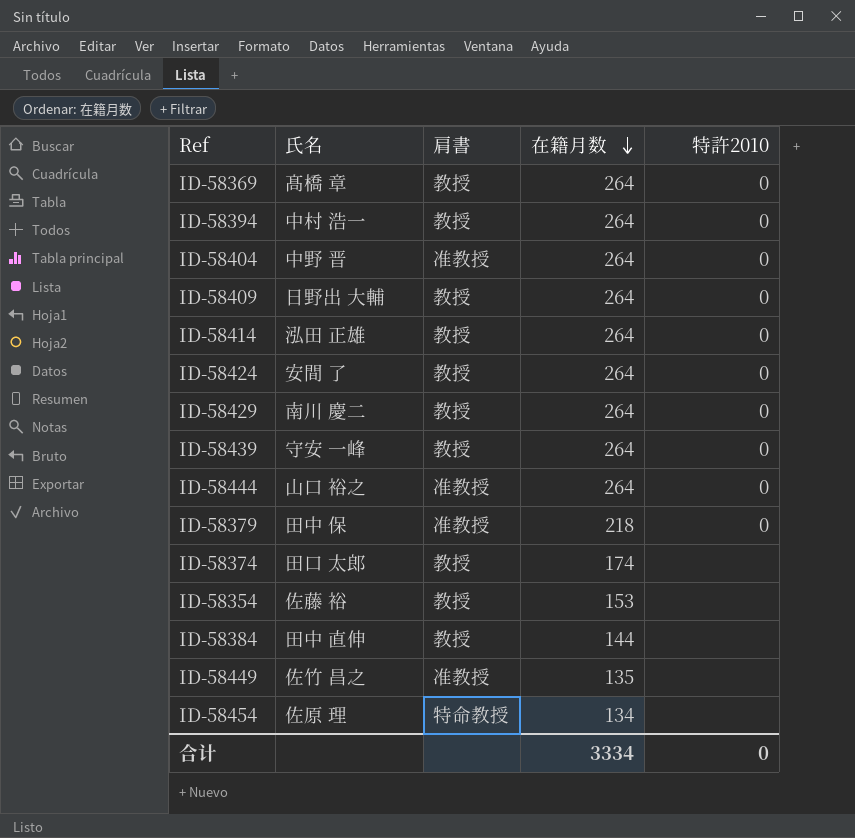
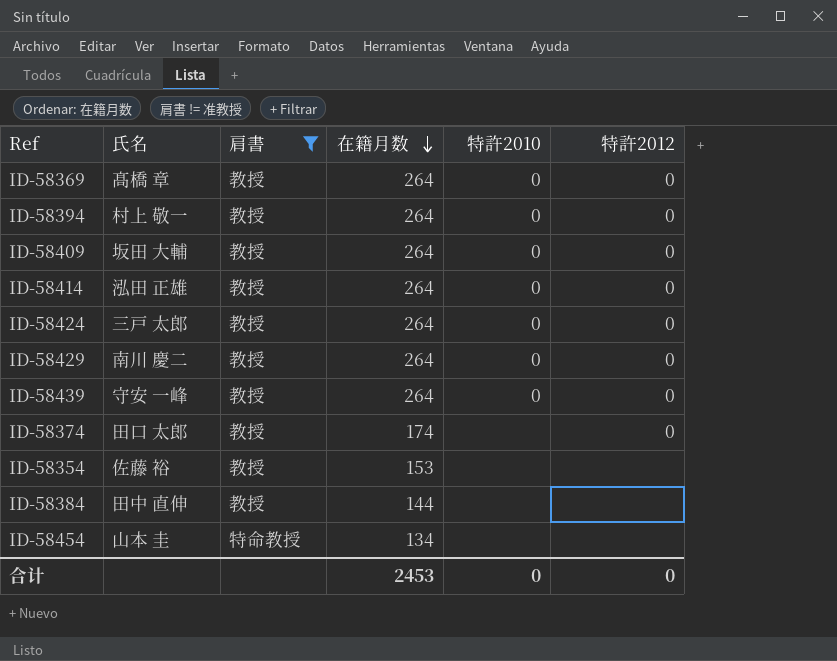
filter: none -> 肩書 != 准教授
column 特許2012 | position: none -> 6
ID-58394 | 氏名: 中村 浩一 -> 村上 敬一
ID-58409 | 氏名: 日野出 大輔 -> 坂田 大輔
ID-58424 | 氏名: 安間 了 -> 三戸 太郎
ID-58454 | 氏名: 佐原 理 -> 山本 圭
合计 | 在籍月数: 3334 -> 2453

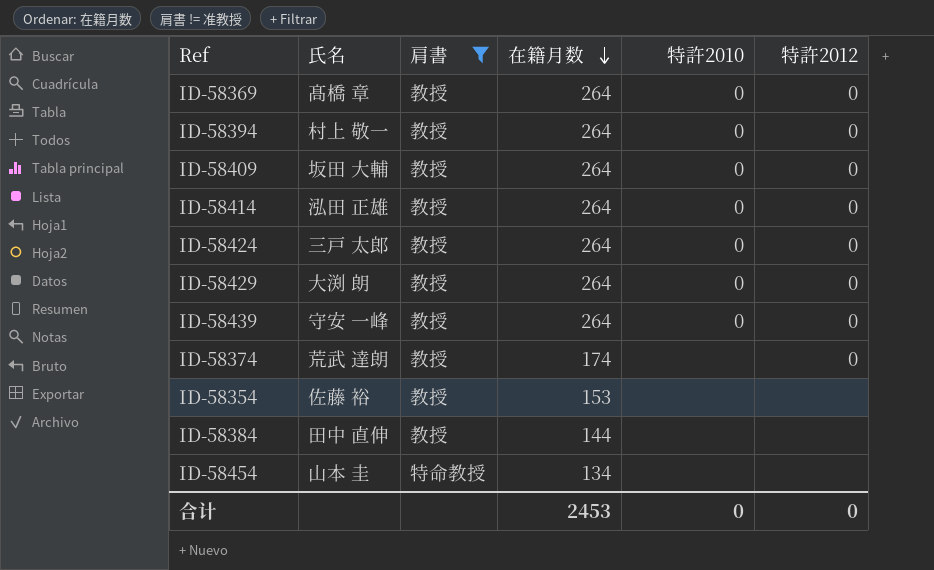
ID-58429 | 氏名: 南川 慶二 -> 大渕 朗
ID-58374 | 氏名: 田口 太郎 -> 荒武 達朗

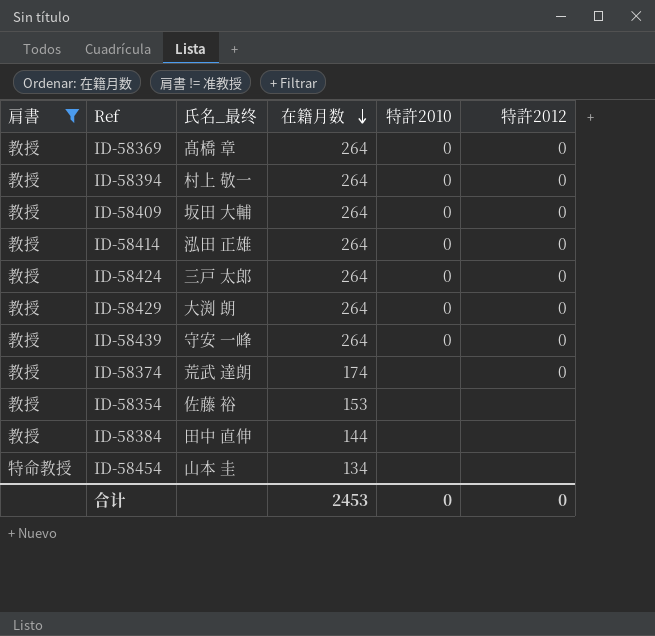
column 肩書 | position: 3 -> 1
column name: 氏名 -> 氏名_最终

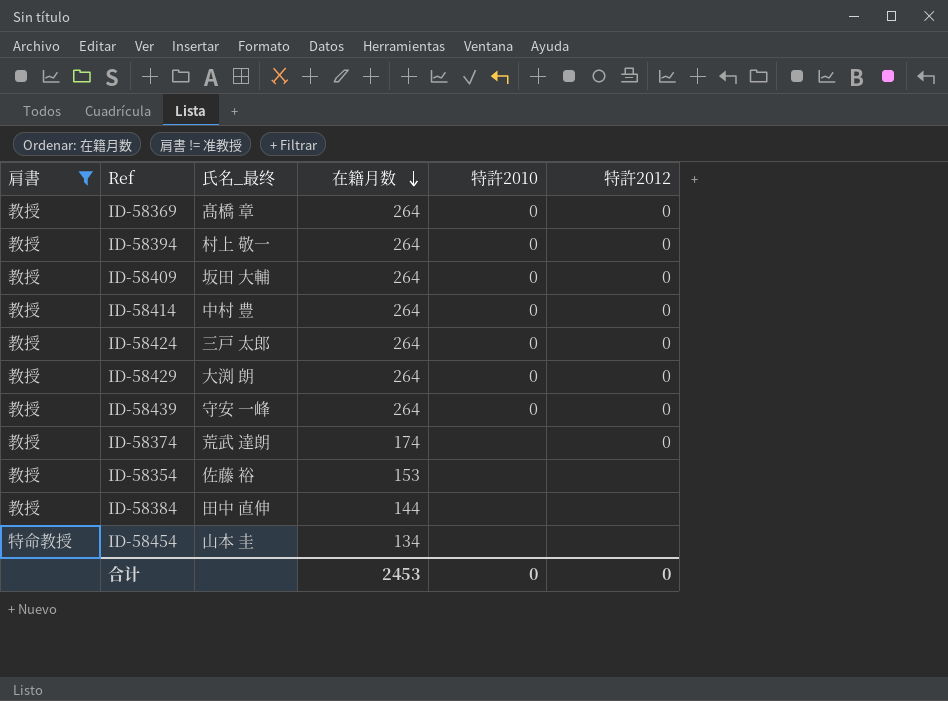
ID-58414 | 氏名_最终: 泓田 正雄 -> 中村 豊

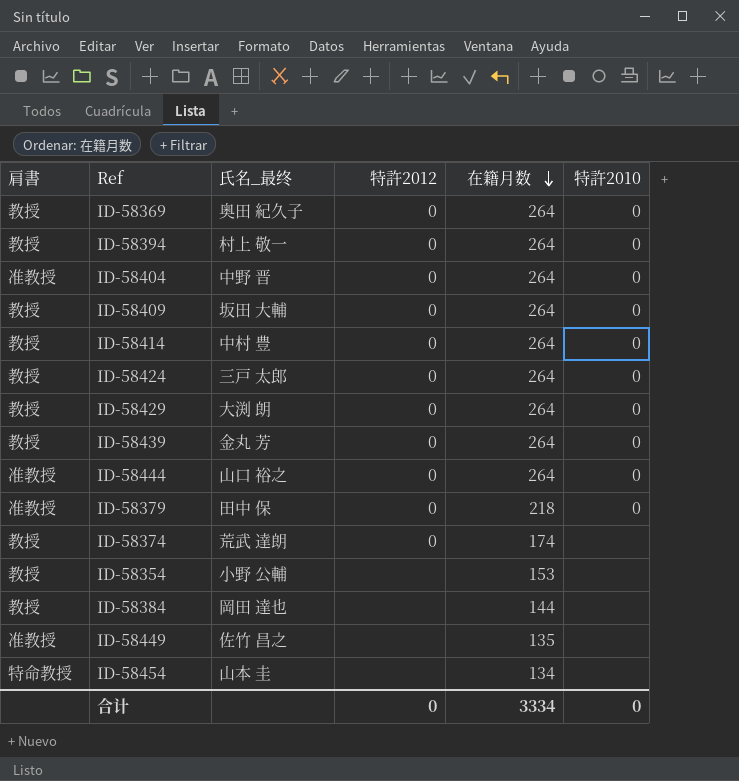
filter: 肩書 != 准教授 -> none
column 特許2012 | position: 6 -> 4
ID-58369 | 氏名_最终: 髙橋 章 -> 奥田 紀久子
ID-58439 | 氏名_最终: 守安 一峰 -> 金丸 芳
ID-58354 | 氏名_最终: 佐藤 裕 -> 小野 公輔
ID-58384 | 氏名_最终: 田中 直伸 -> 岡田 達也
合计 | 在籍月数: 2453 -> 3334

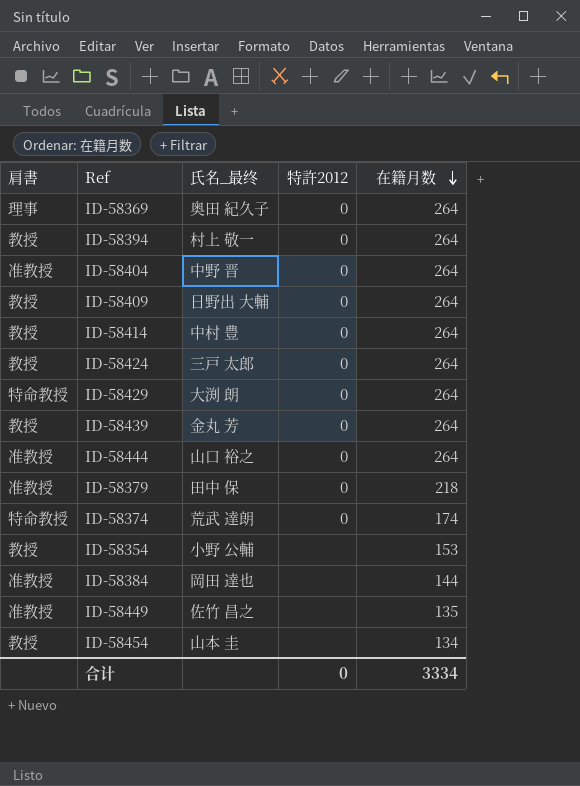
column 特許2010 | position: 6 -> none
ID-58369 | 肩書: 教授 -> 理事
ID-58409 | 氏名_最终: 坂田 大輔 -> 日野出 大輔
ID-58429 | 肩書: 教授 -> 特命教授
ID-58374 | 肩書: 教授 -> 特命教授
ID-58384 | 肩書: 教授 -> 准教授
ID-58454 | 肩書: 特命教授 -> 教授

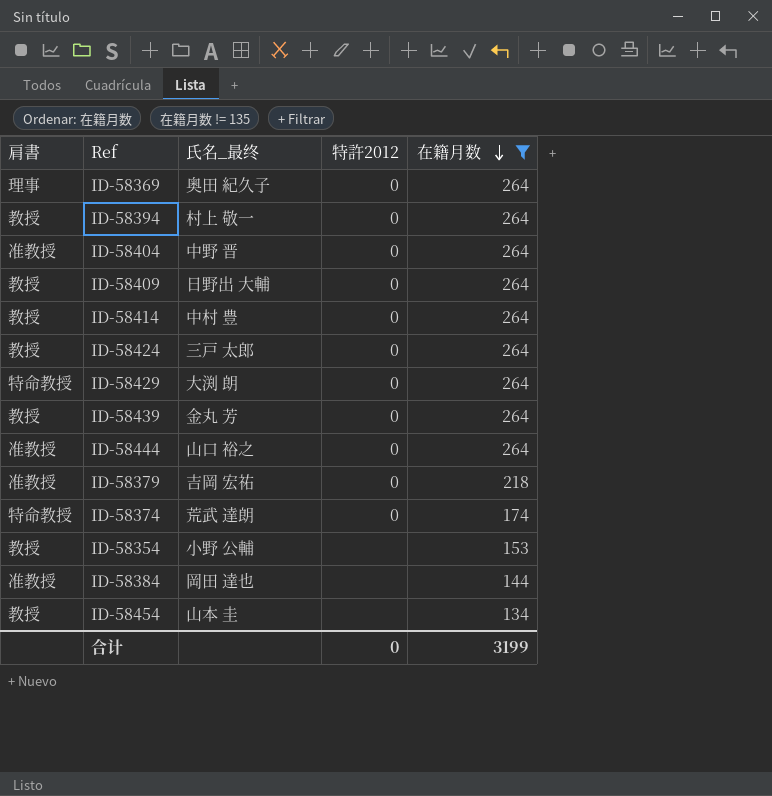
filter: none -> 在籍月数 != 135
ID-58379 | 氏名_最终: 田中 保 -> 吉岡 宏祐
合计 | 在籍月数: 3334 -> 3199

